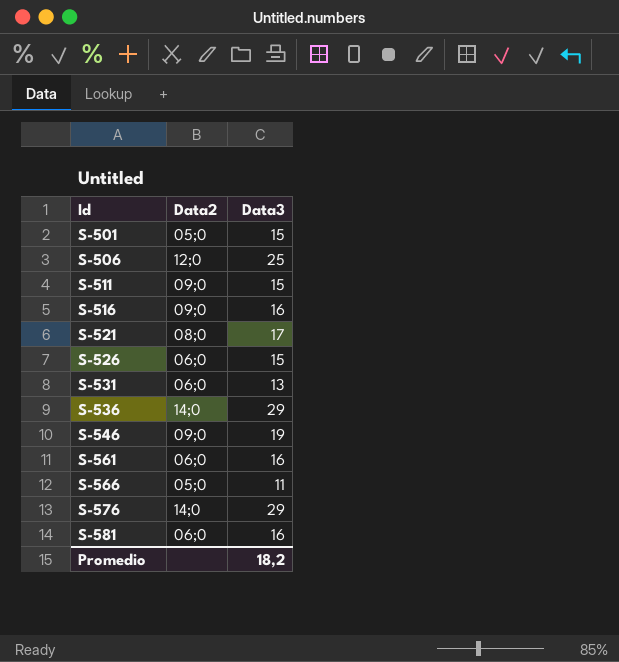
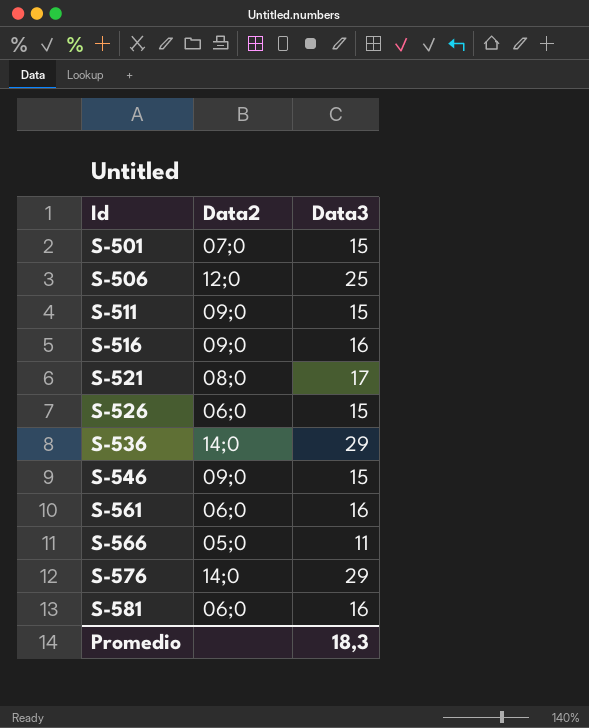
row S-531: 06;0 | 13 -> none
S-501 | Data2: 05;0 -> 07;0
S-546 | Data3: 19 -> 15
Promedio | Data3: 18,2 -> 18,3

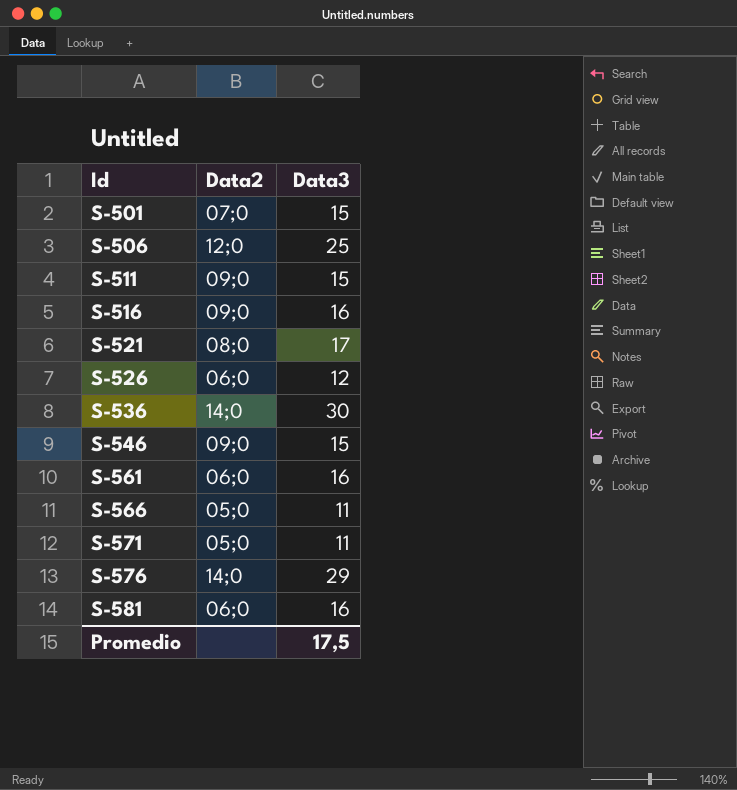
S-526 | Data3: 15 -> 12
S-536 | Data3: 29 -> 30
row S-571: none -> 05;0 | 11
Promedio | Data3: 18,3 -> 17,5

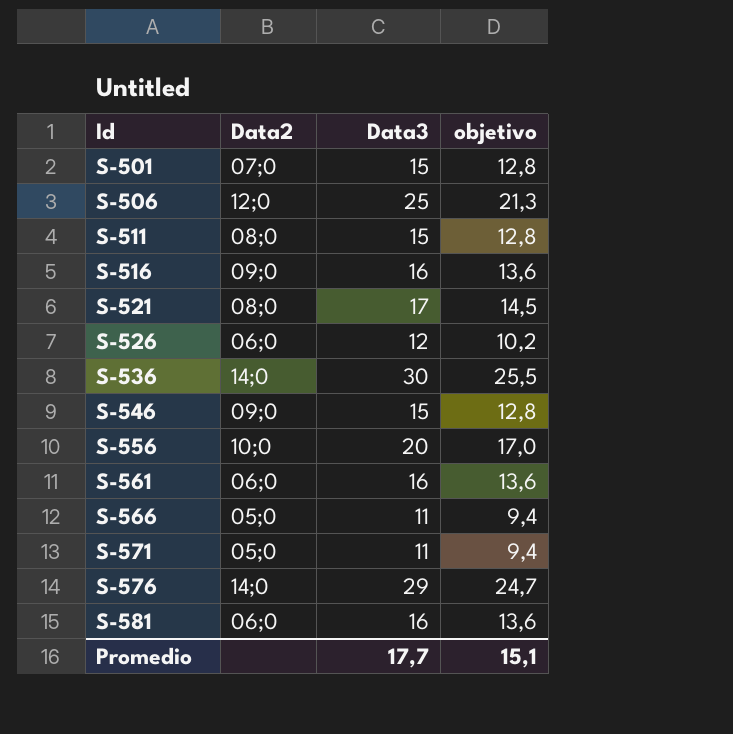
column objetivo | formula: none -> [Data3] * 0,85
S-511 | Data2: 09;0 -> 08;0
row S-556: none -> 10;0 | 20 | 17,0
Promedio | Data3: 17,5 -> 17,7

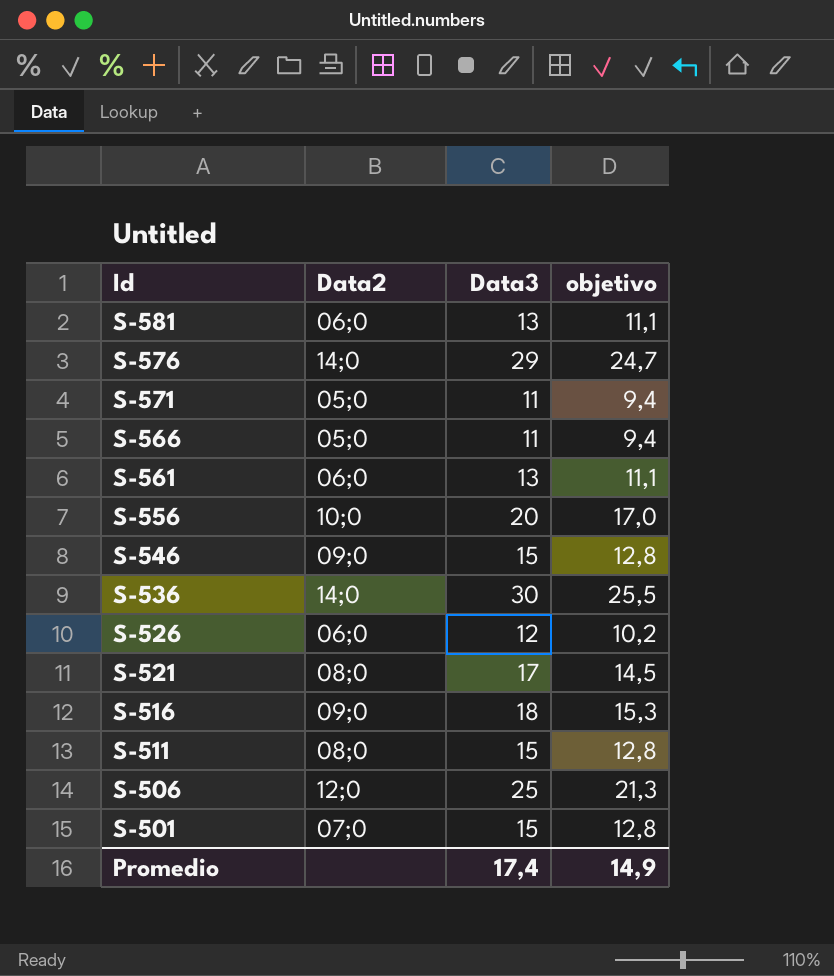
row order: Id ascending -> Id descending
S-581 | Data3: 16 -> 13
S-581 | objetivo: 13,6 -> 11,1
S-561 | Data3: 16 -> 13
S-561 | objetivo: 13,6 -> 11,1
S-516 | Data3: 16 -> 18
S-516 | objetivo: 13,6 -> 15,3
Promedio | Data3: 17,7 -> 17,4
Promedio | objetivo: 15,1 -> 14,9

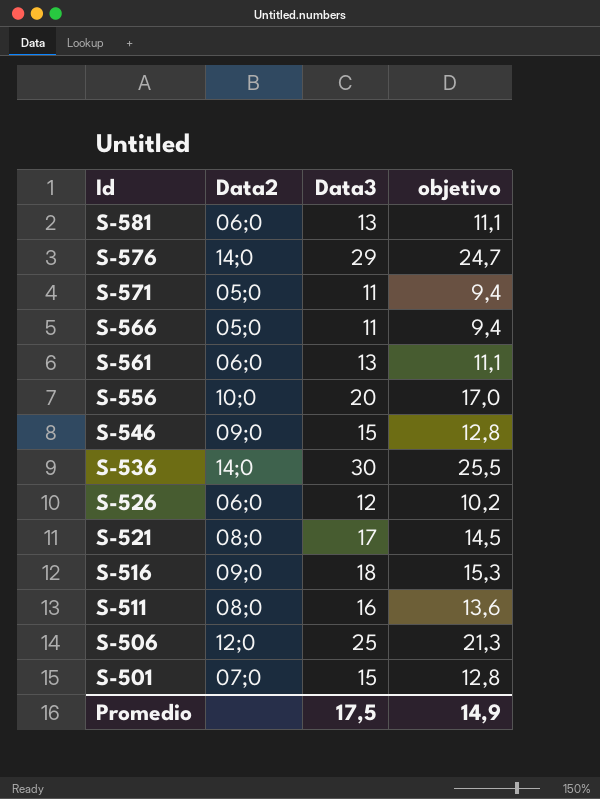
S-511 | Data3: 15 -> 16
S-511 | objetivo: 12,8 -> 13,6
Promedio | Data3: 17,4 -> 17,5

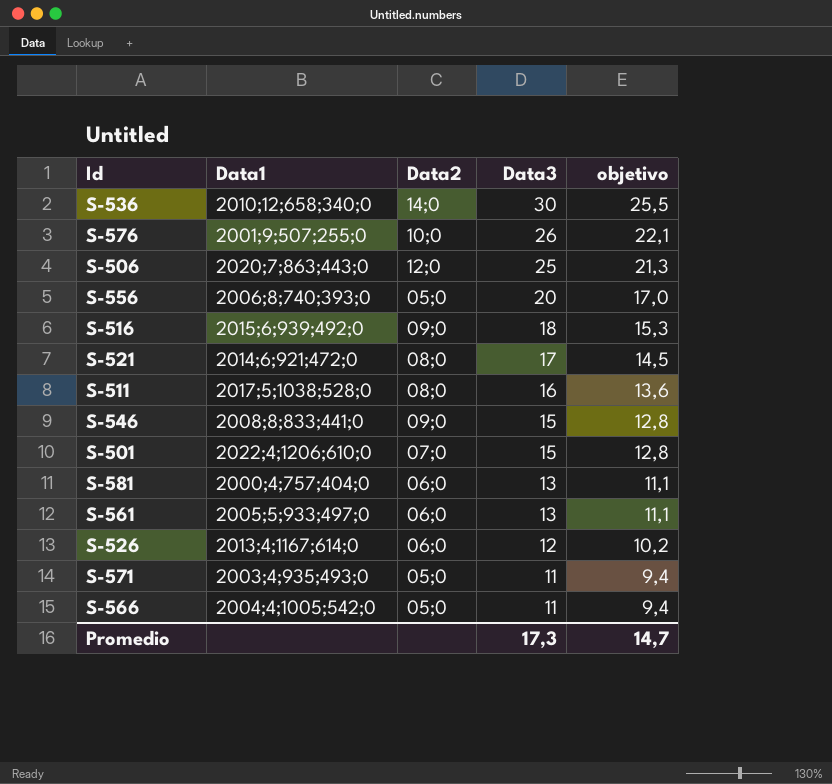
row order: Id descending -> Data3 descending
column Data1 | position: none -> 2
S-576 | Data2: 14;0 -> 10;0
S-576 | Data3: 29 -> 26
S-576 | objetivo: 24,7 -> 22,1
S-556 | Data2: 10;0 -> 05;0
Promedio | Data3: 17,5 -> 17,3
Promedio | objetivo: 14,9 -> 14,7

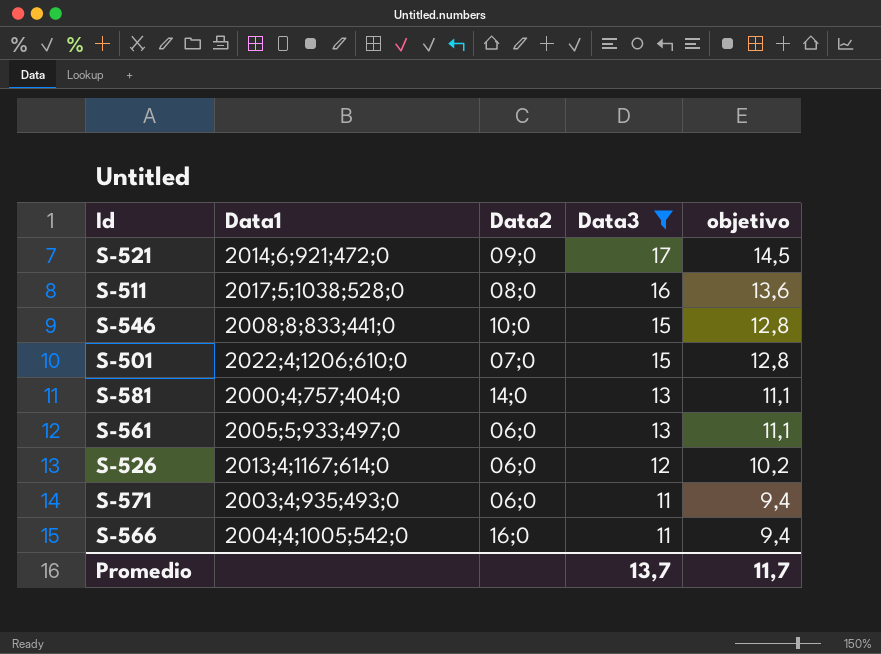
filter: none -> Data3 <= 17
S-521 | Data2: 08;0 -> 09;0
S-546 | Data2: 09;0 -> 10;0
S-581 | Data2: 06;0 -> 14;0
S-571 | Data2: 05;0 -> 06;0
S-566 | Data2: 05;0 -> 16;0
Promedio | Data3: 17,3 -> 13,7
Promedio | objetivo: 14,7 -> 11,7

